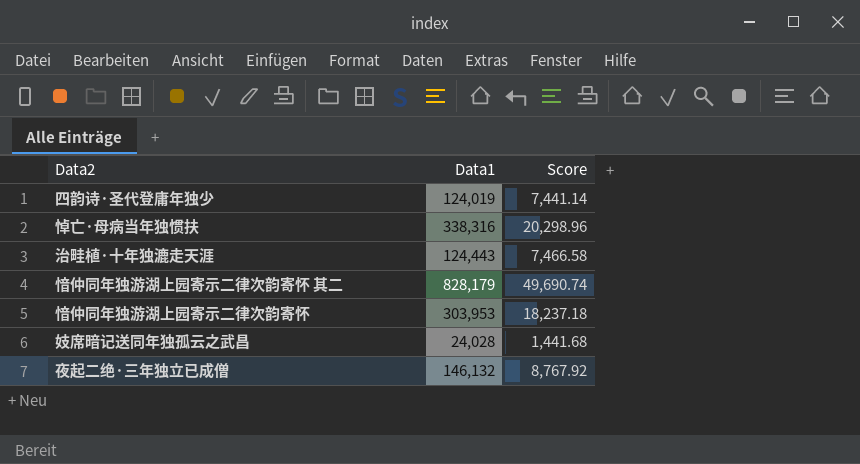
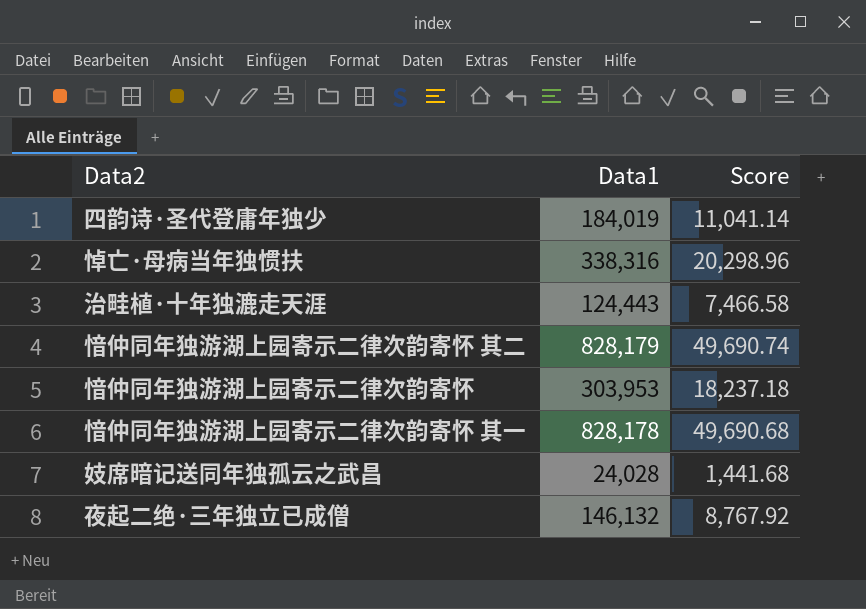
四韵诗·圣代登庸年独少 | Data1: 124,019 -> 184,019
四韵诗·圣代登庸年独少 | Score: 7,441.14 -> 11,041.14
row 愔仲同年独游湖上园寄示二律次韵寄怀 其一: none -> 828,178 | 49,690.68

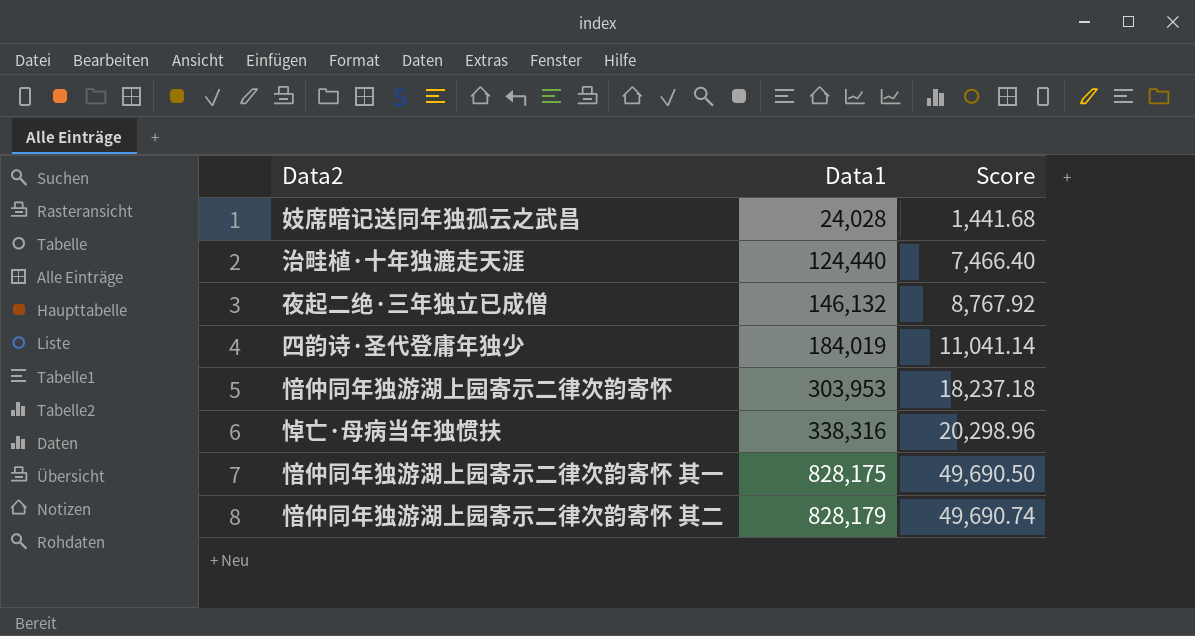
row order: none -> Data1 ascending
治畦植·十年独漉走天涯 | Data1: 124,443 -> 124,440
治畦植·十年独漉走天涯 | Score: 7,466.58 -> 7,466.40
愔仲同年独游湖上园寄示二律次韵寄怀 其一 | Data1: 828,178 -> 828,175
愔仲同年独游湖上园寄示二律次韵寄怀 其一 | Score: 49,690.68 -> 49,690.50

